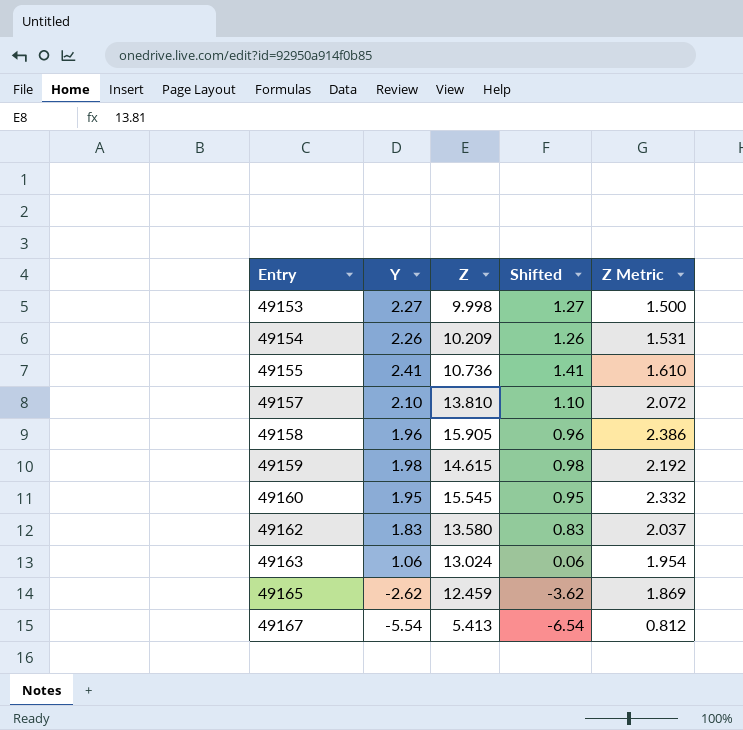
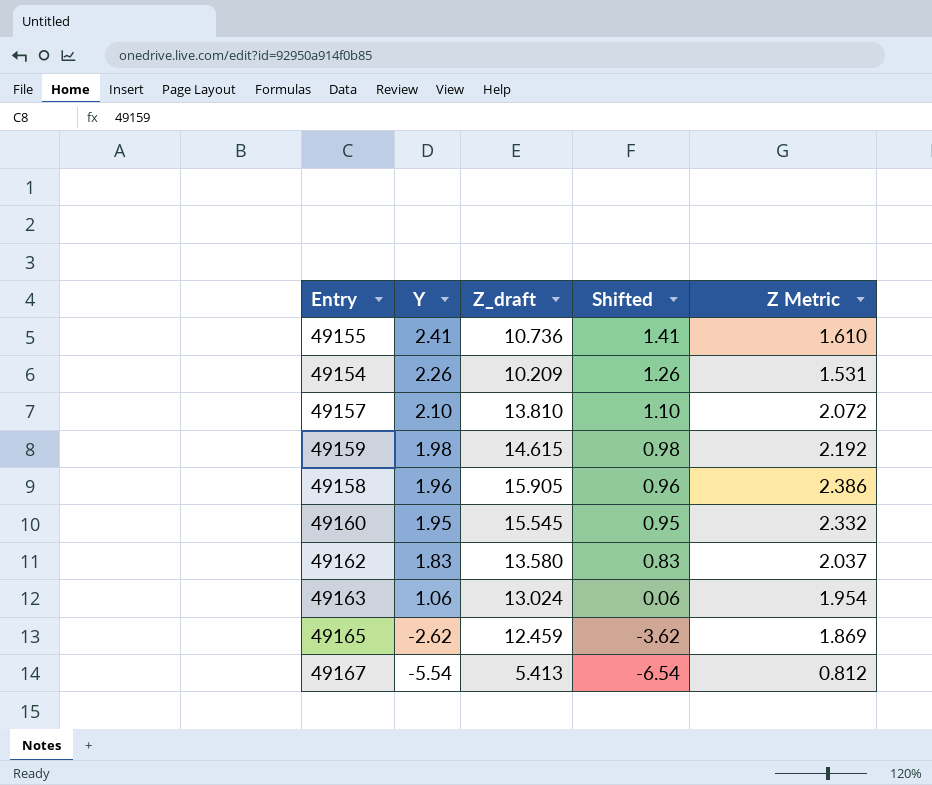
row order: Entry ascending -> Y descending
column name: Z -> Z_draft
row 49153: 2.27 | 9.998 | 1.27 | 1.500 -> none

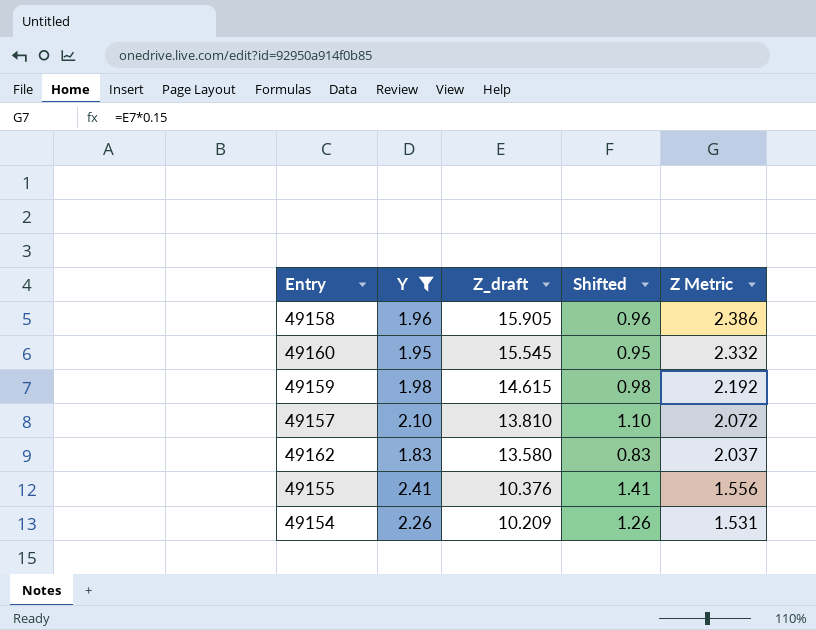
filter: none -> Y >= 1.83
row order: Y descending -> Z_draft descending
49155 | Z_draft: 10.736 -> 10.376
49155 | Z Metric: 1.610 -> 1.556

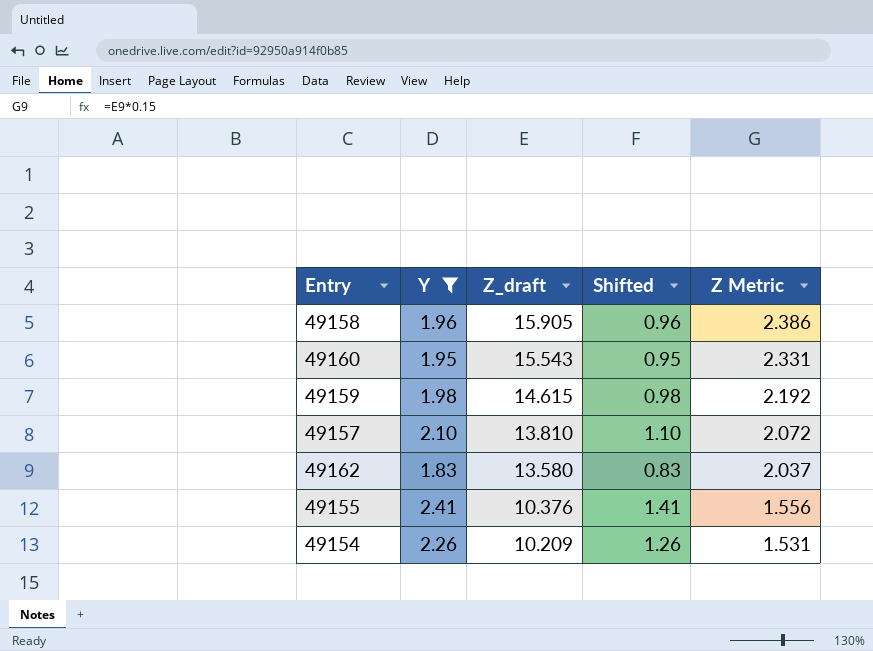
49160 | Z_draft: 15.545 -> 15.543
49160 | Z Metric: 2.332 -> 2.331

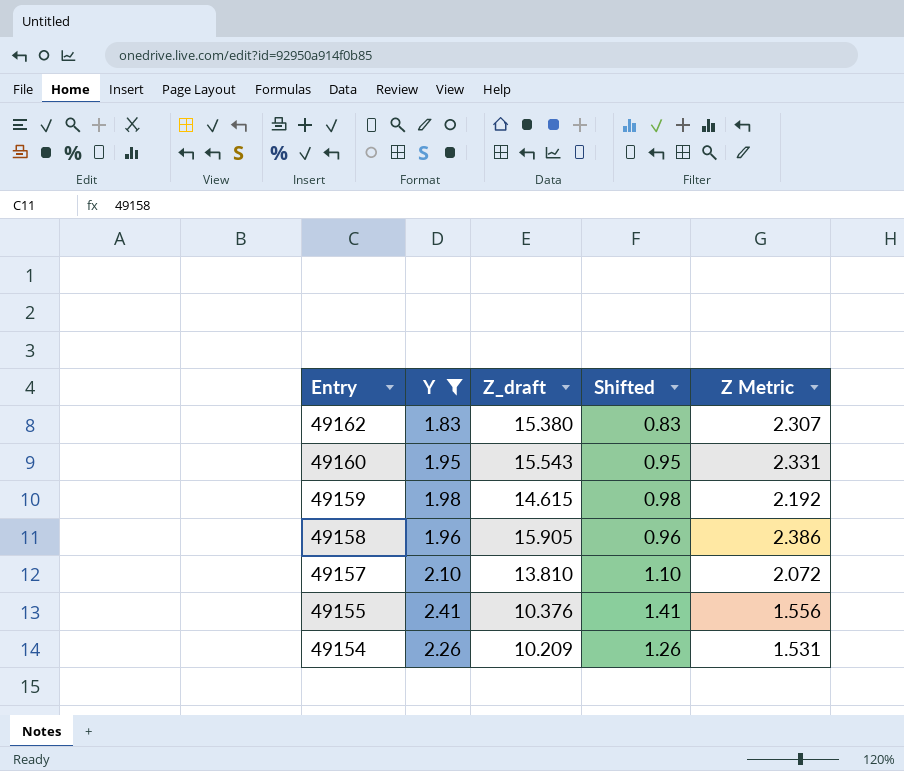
row order: Z_draft descending -> Entry descending
49162 | Z_draft: 13.580 -> 15.380
49162 | Z Metric: 2.037 -> 2.307

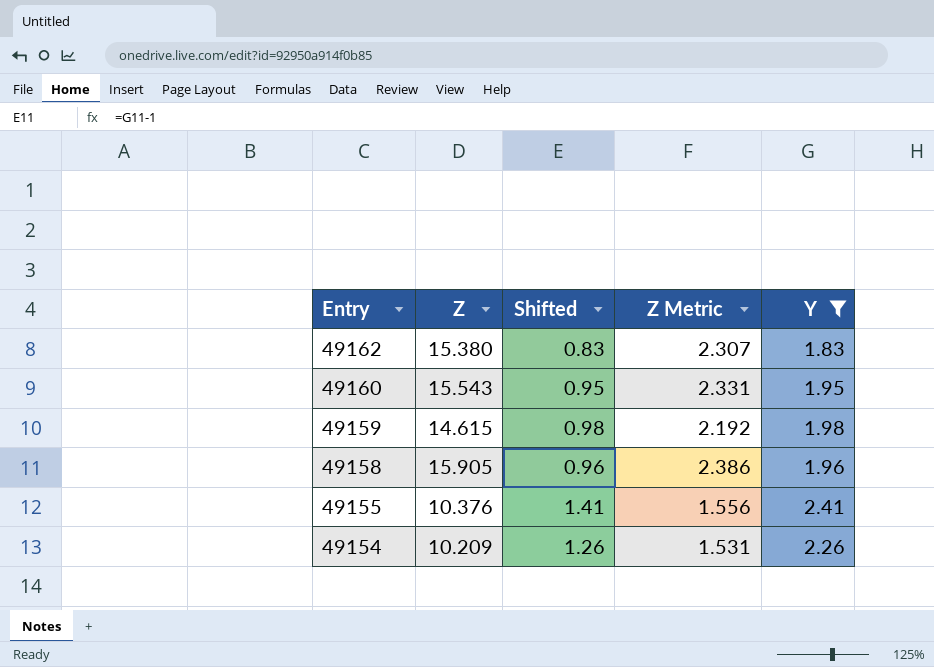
column name: Z_draft -> Z
column Y | position: 2 -> 5
row 49157: 2.10 | 13.810 | 1.10 | 2.072 -> none

